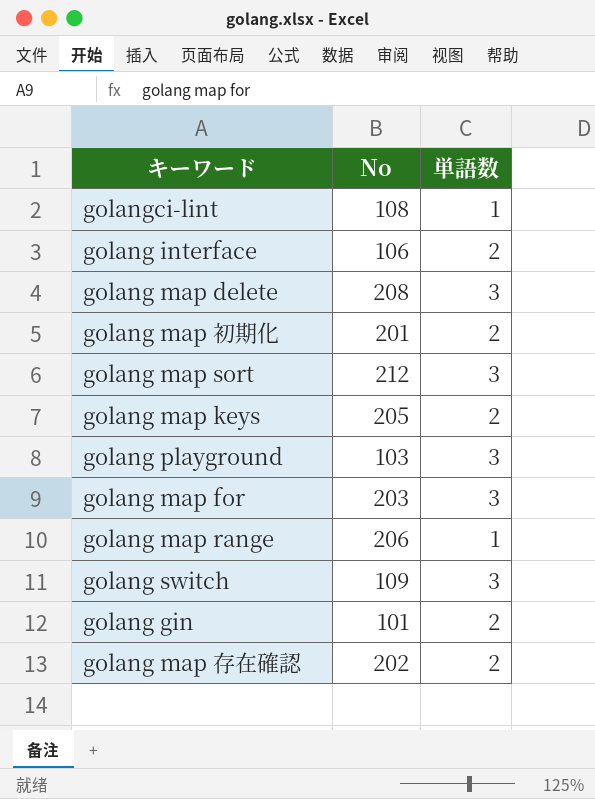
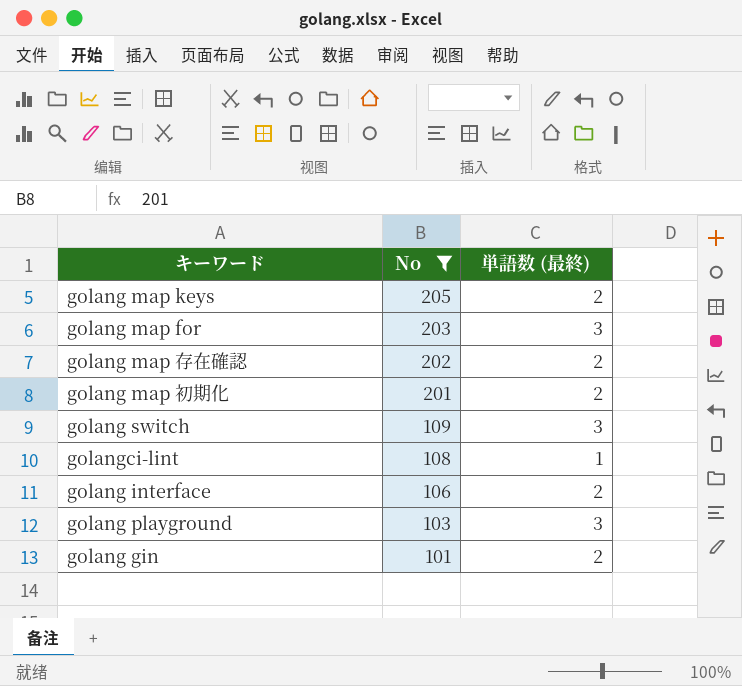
filter: none -> No <= 205
row order: none -> No descending
column name: 単語数 -> 単語数 (最終)

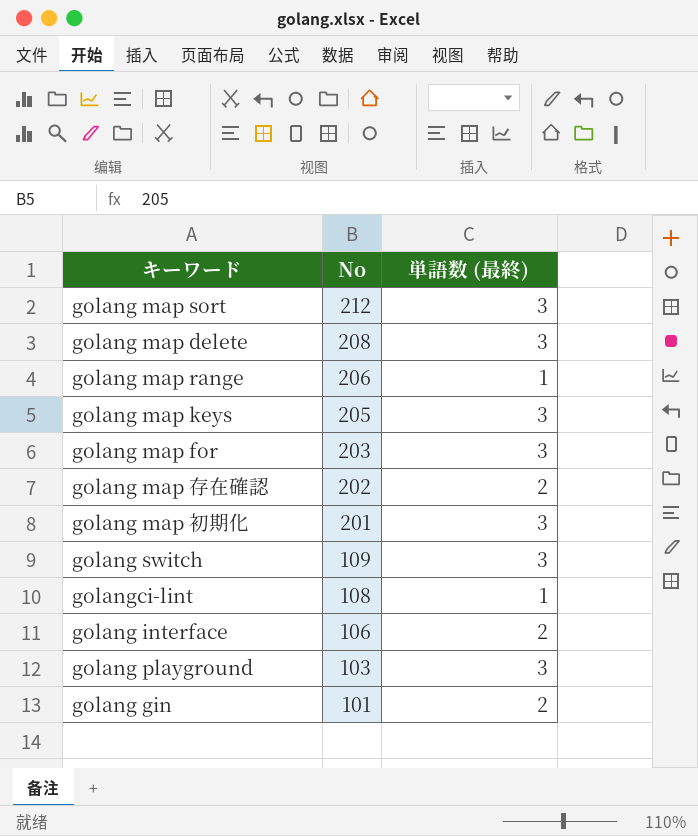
filter: No <= 205 -> none
golang map keys | 単語数 (最終): 2 -> 3
golang map 初期化 | 単語数 (最終): 2 -> 3

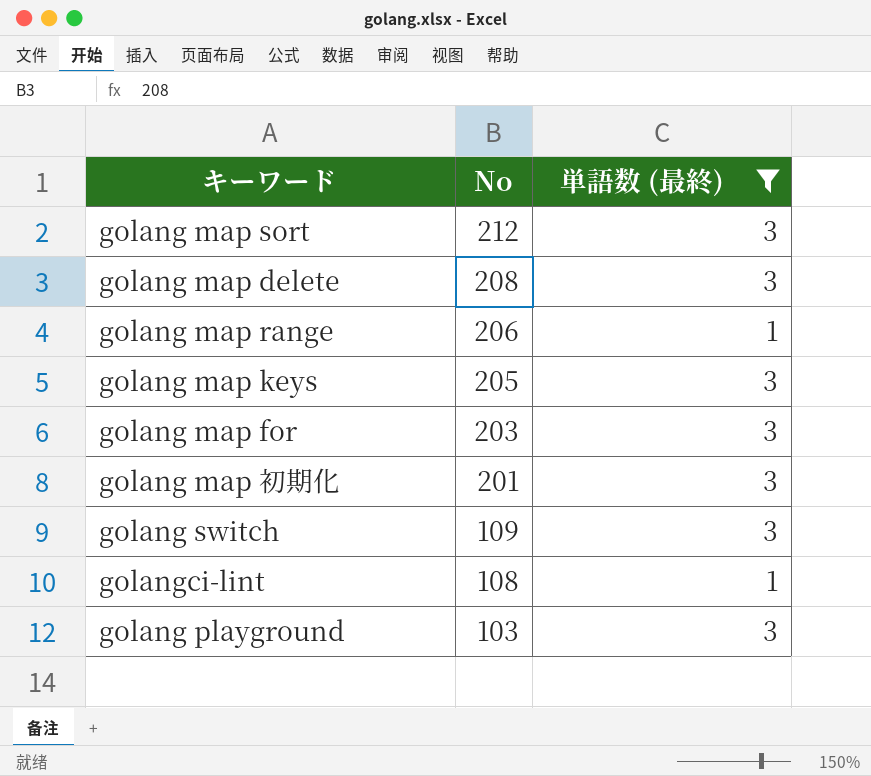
filter: none -> 単語数 (最終) != 2

